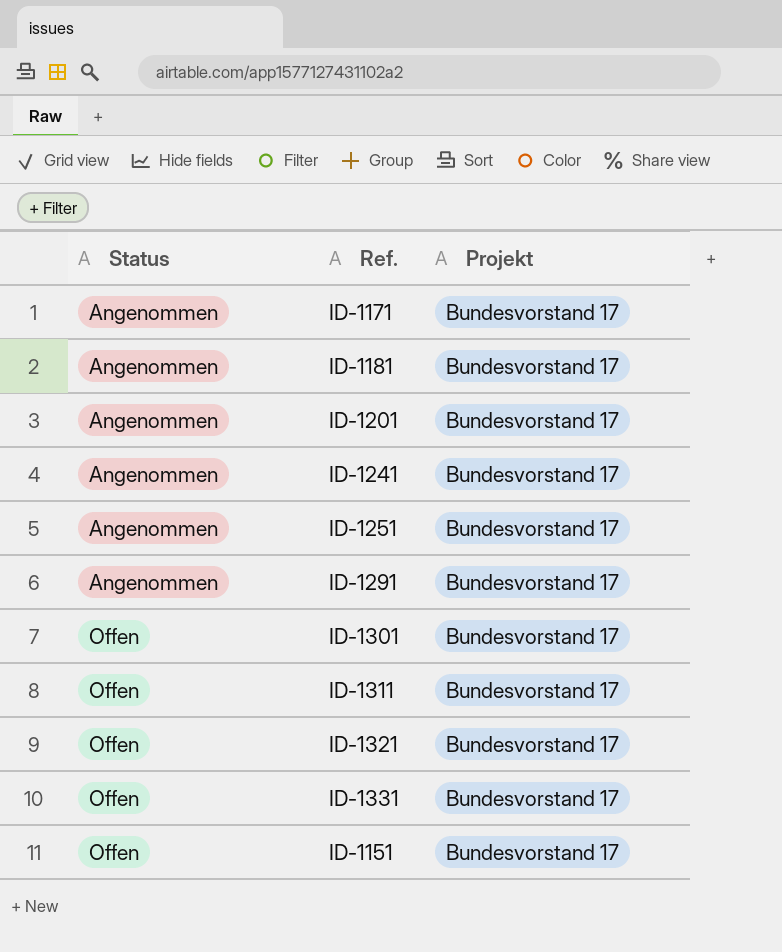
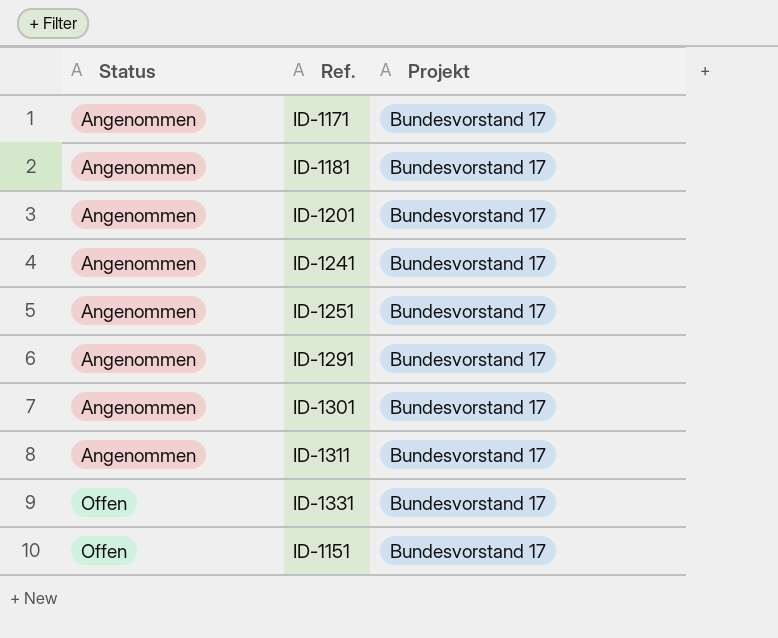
row ID-1321: Offen | Bundesvorstand 17 -> none
ID-1301 | Status: Offen -> Angenommen
ID-1311 | Status: Offen -> Angenommen

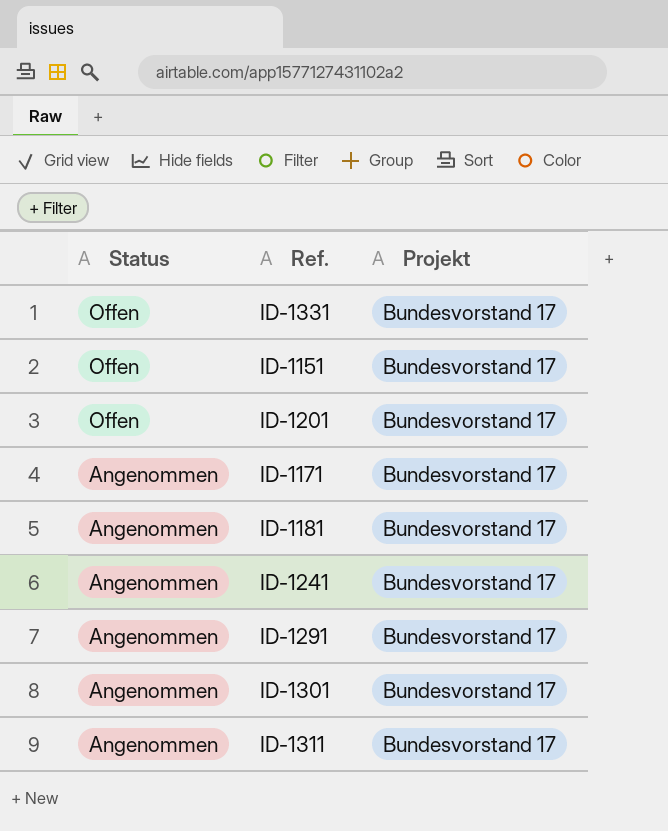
row order: Status ascending -> Status descending
row ID-1251: Angenommen | Bundesvorstand 17 -> none
ID-1201 | Status: Angenommen -> Offen

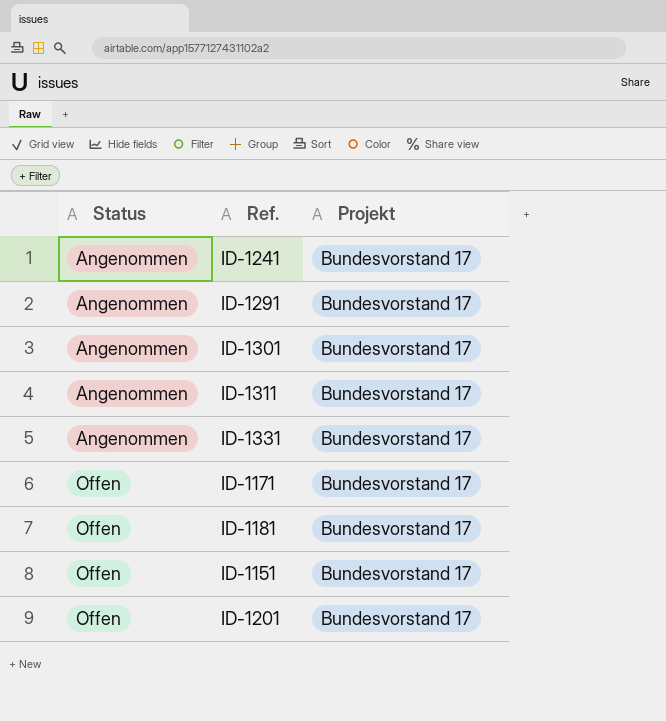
row order: Status descending -> Status ascending
ID-1331 | Status: Offen -> Angenommen
ID-1171 | Status: Angenommen -> Offen
ID-1181 | Status: Angenommen -> Offen

